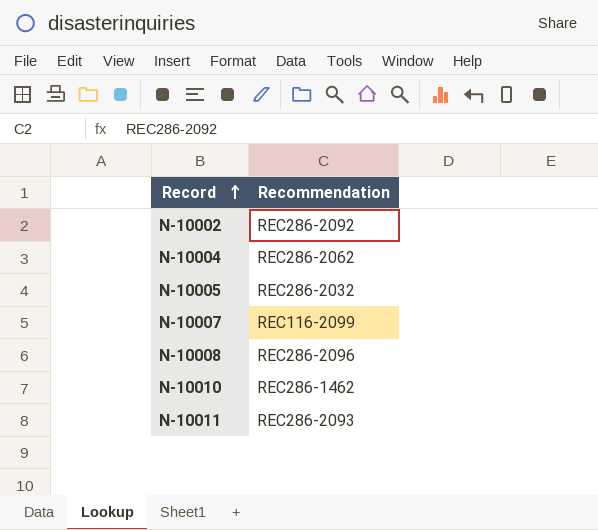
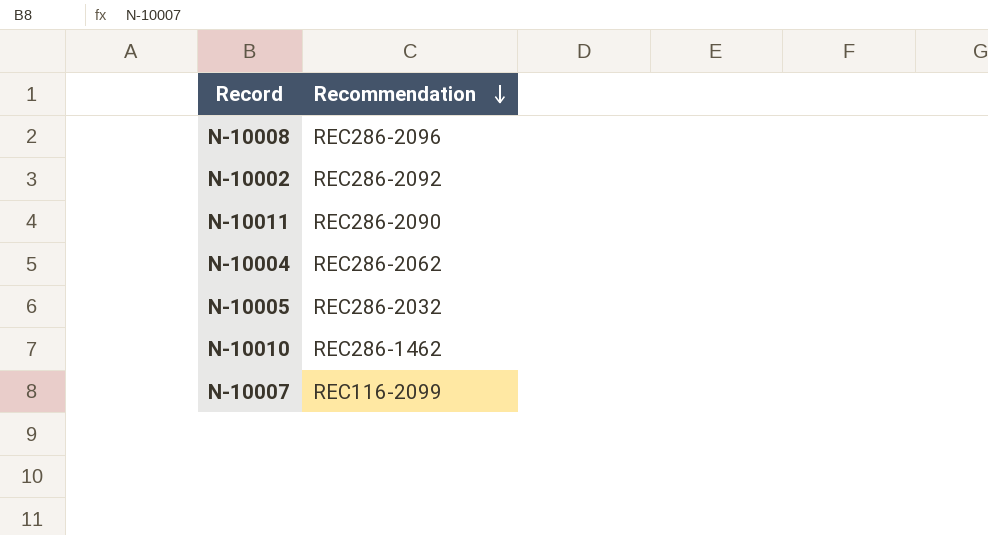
row order: Record ascending -> Recommendation descending
N-10011 | Recommendation: REC286-2093 -> REC286-2090

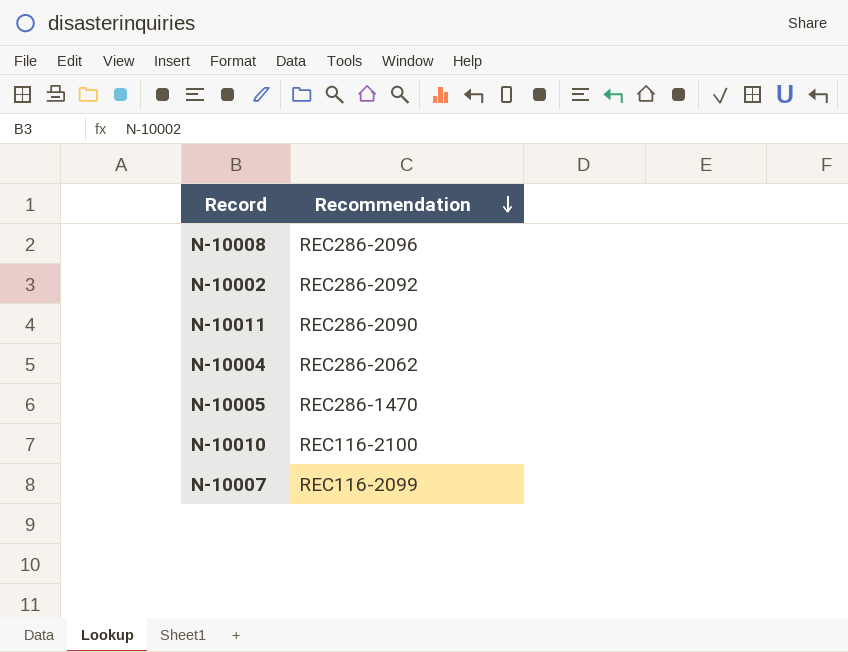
N-10005 | Recommendation: REC286-2032 -> REC286-1470
N-10010 | Recommendation: REC286-1462 -> REC116-2100

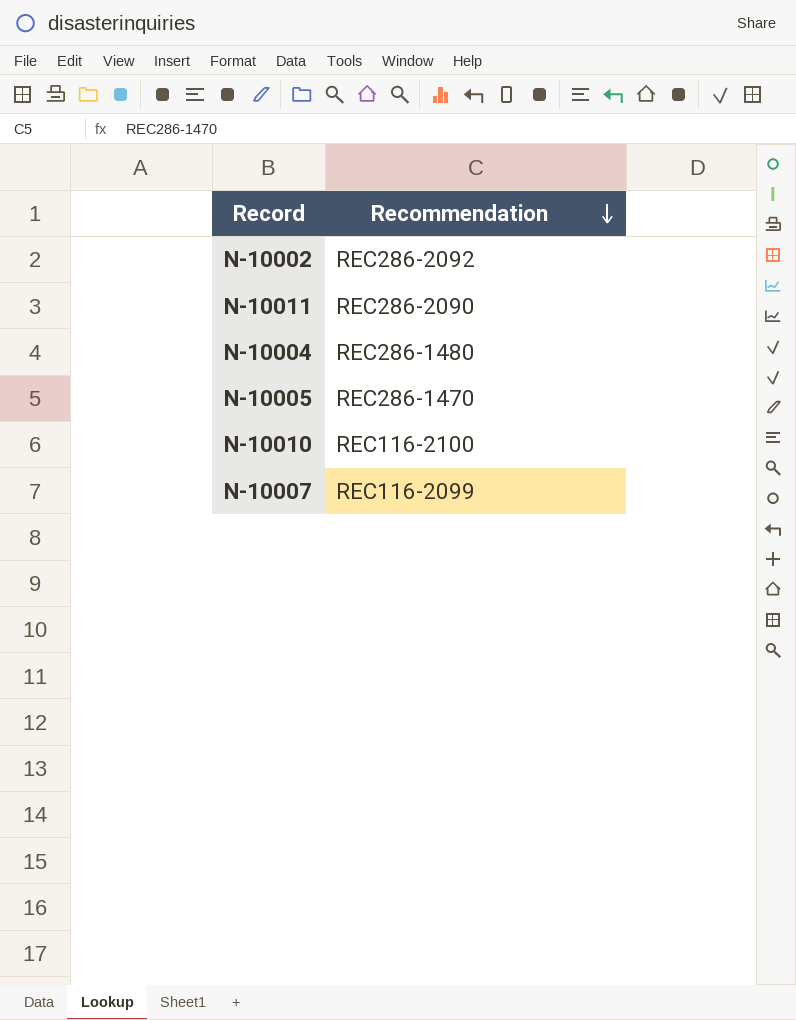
row N-10008: REC286-2096 -> none
N-10004 | Recommendation: REC286-2062 -> REC286-1480

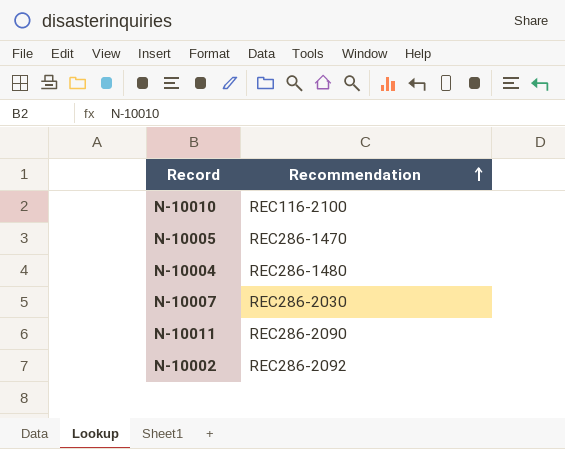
row order: Recommendation descending -> Recommendation ascending
N-10007 | Recommendation: REC116-2099 -> REC286-2030

